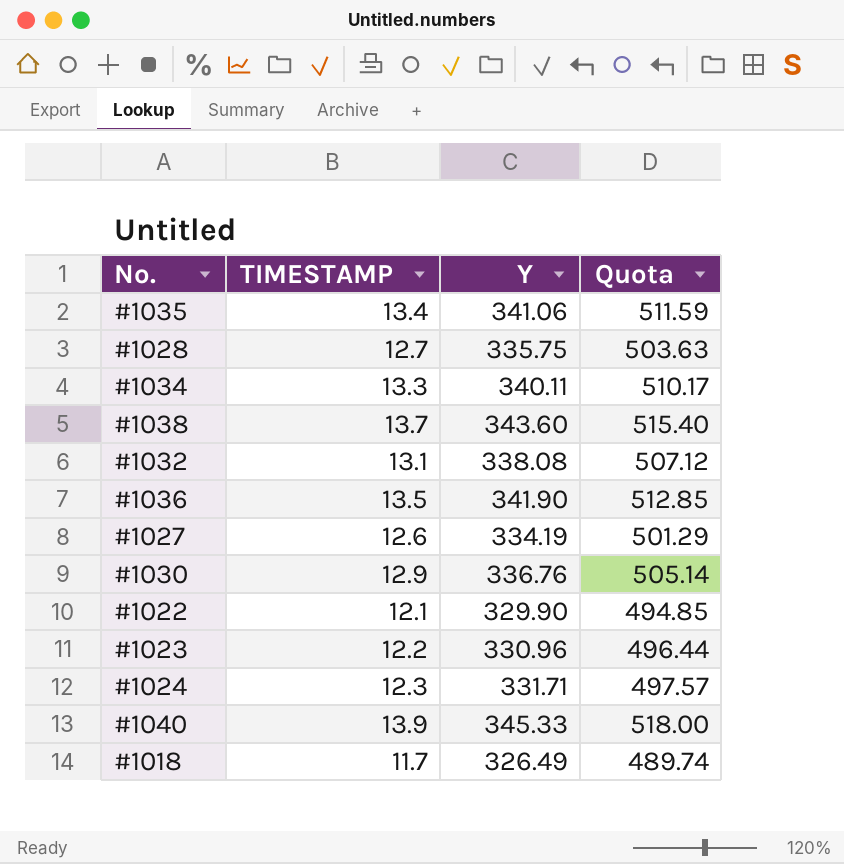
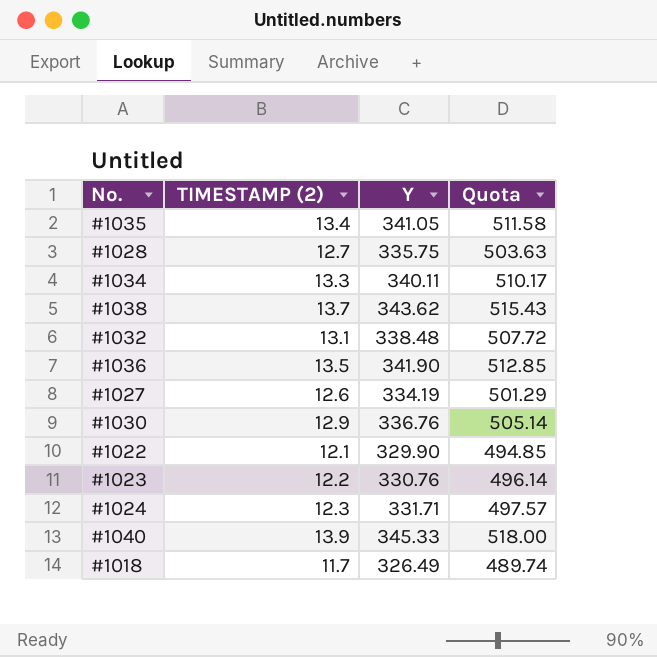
column name: TIMESTAMP -> TIMESTAMP (2)
#1035 | Y: 341.06 -> 341.05
#1035 | Quota: 511.59 -> 511.58
#1038 | Y: 343.60 -> 343.62
#1038 | Quota: 515.40 -> 515.43
#1032 | Y: 338.08 -> 338.48
#1032 | Quota: 507.12 -> 507.72
#1023 | Y: 330.96 -> 330.76
#1023 | Quota: 496.44 -> 496.14

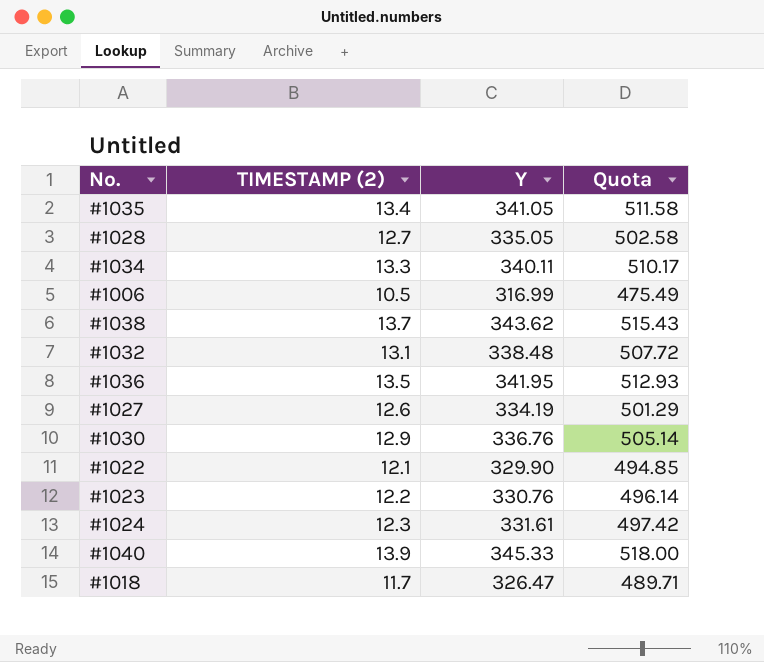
#1028 | Y: 335.75 -> 335.05
#1028 | Quota: 503.63 -> 502.58
row #1006: none -> 10.5 | 316.99 | 475.49
#1036 | Y: 341.90 -> 341.95
#1036 | Quota: 512.85 -> 512.93
#1024 | Y: 331.71 -> 331.61
#1024 | Quota: 497.57 -> 497.42
#1018 | Y: 326.49 -> 326.47
#1018 | Quota: 489.74 -> 489.71

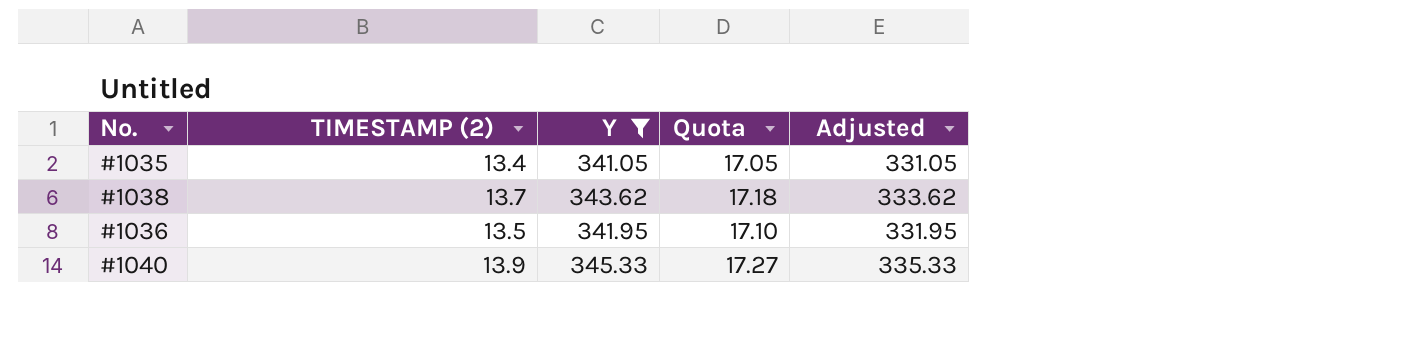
filter: none -> Y >= 341.05
column Quota | formula: [Y] * 1.5 -> [Y] * 0.05
column Adjusted | formula: none -> [Y] - 10

